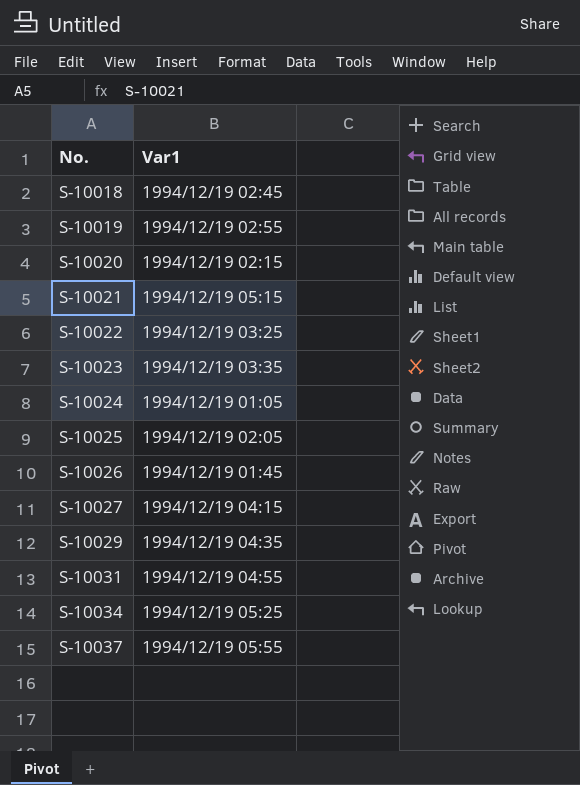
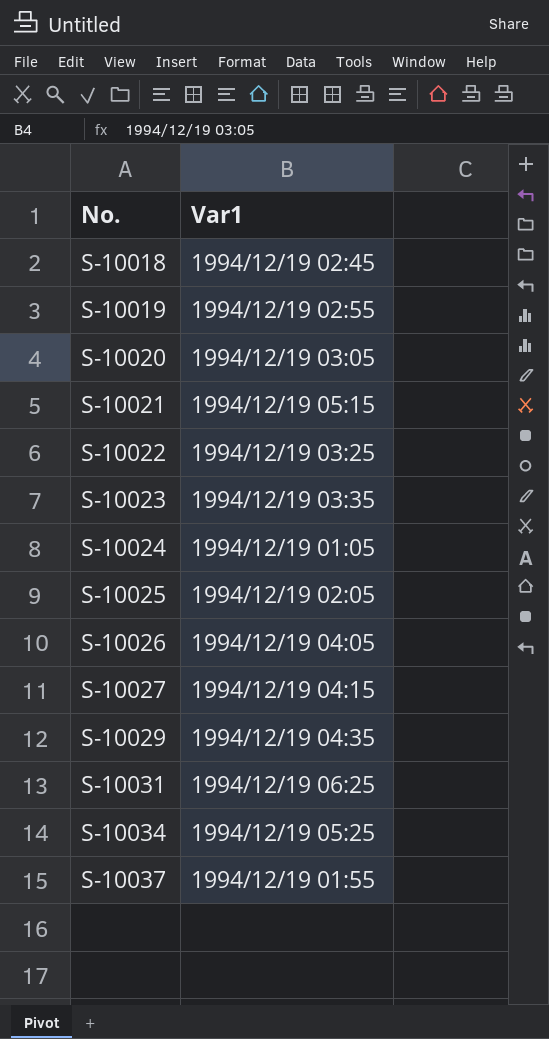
S-10020 | Var1: 1994/12/19 02:15 -> 1994/12/19 03:05
S-10026 | Var1: 1994/12/19 01:45 -> 1994/12/19 04:05
S-10031 | Var1: 1994/12/19 04:55 -> 1994/12/19 06:25
S-10037 | Var1: 1994/12/19 05:55 -> 1994/12/19 01:55

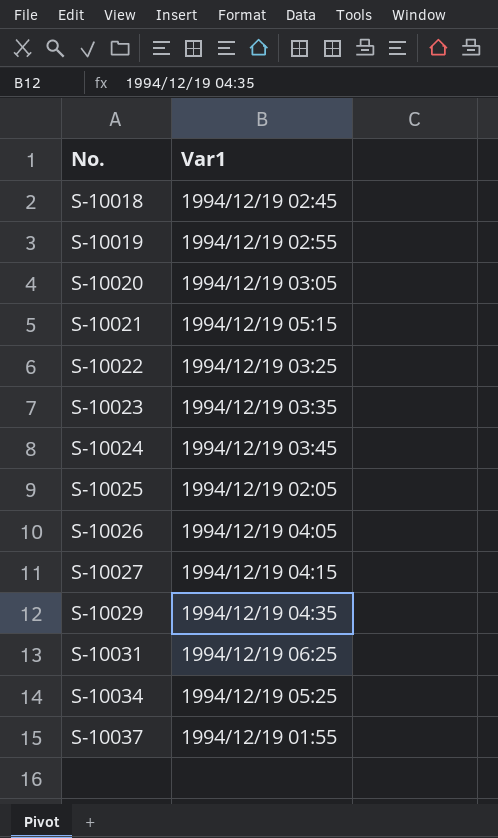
S-10024 | Var1: 1994/12/19 01:05 -> 1994/12/19 03:45

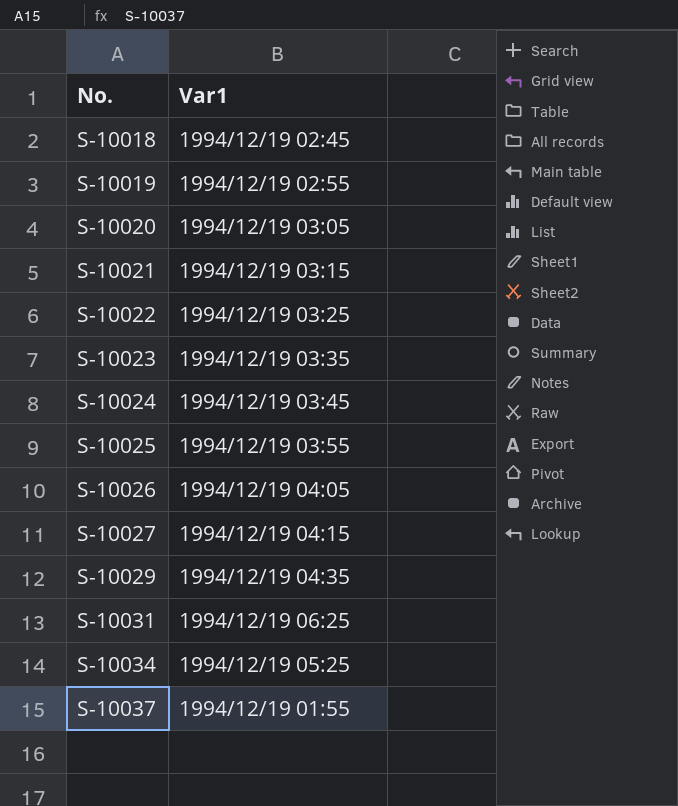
S-10021 | Var1: 1994/12/19 05:15 -> 1994/12/19 03:15
S-10025 | Var1: 1994/12/19 02:05 -> 1994/12/19 03:55

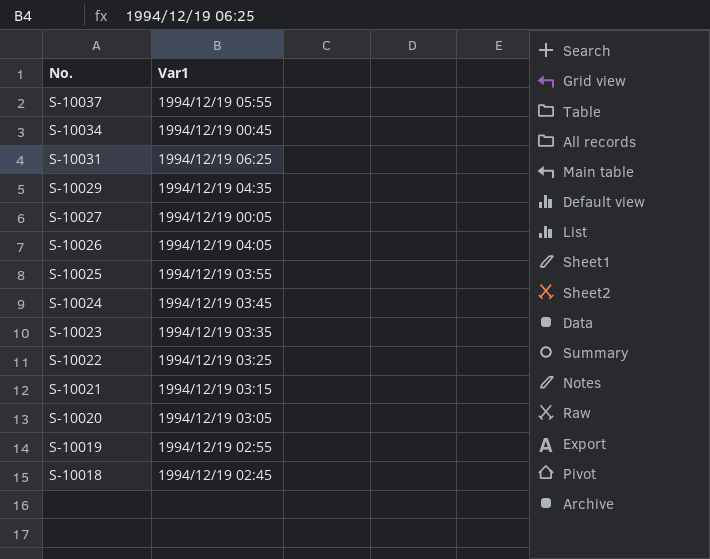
row order: No. ascending -> No. descending
S-10037 | Var1: 1994/12/19 01:55 -> 1994/12/19 05:55
S-10034 | Var1: 1994/12/19 05:25 -> 1994/12/19 00:45
S-10027 | Var1: 1994/12/19 04:15 -> 1994/12/19 00:05

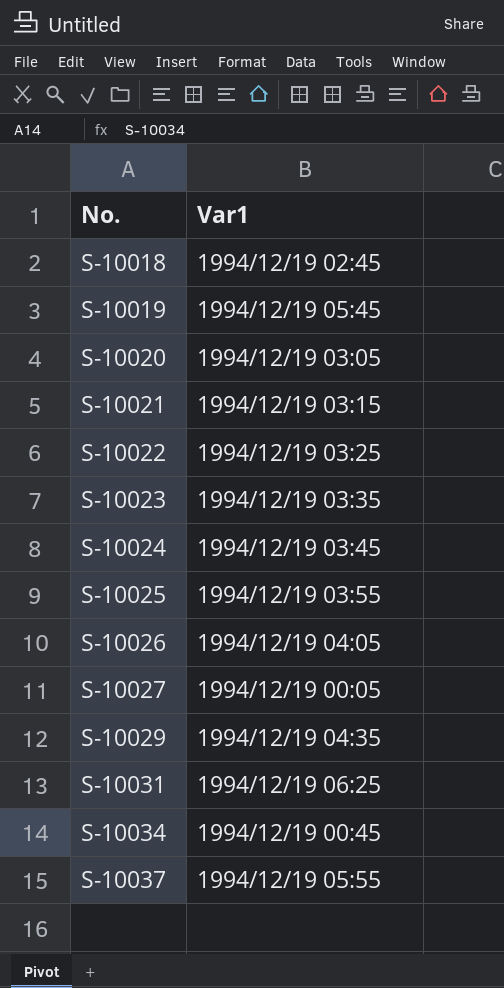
row order: No. descending -> No. ascending
S-10019 | Var1: 1994/12/19 02:55 -> 1994/12/19 05:45

